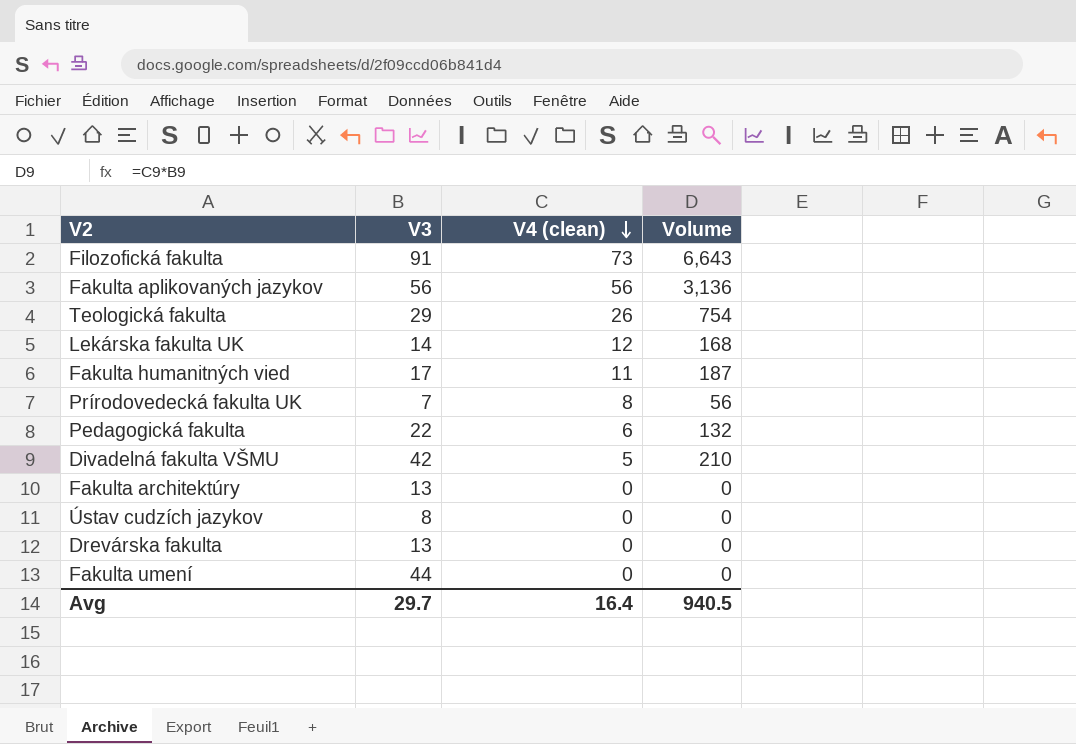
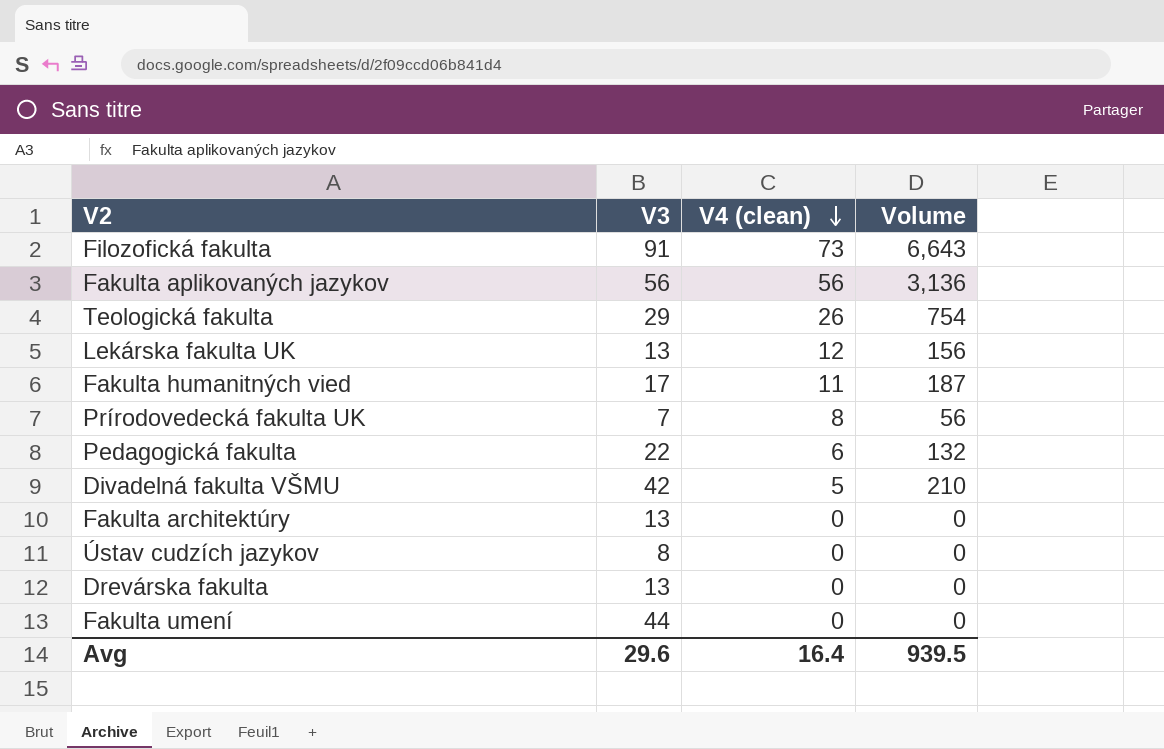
Lekárska fakulta UK | V3: 14 -> 13
Lekárska fakulta UK | Volume: 168 -> 156
Avg | V3: 29.7 -> 29.6
Avg | Volume: 940.5 -> 939.5

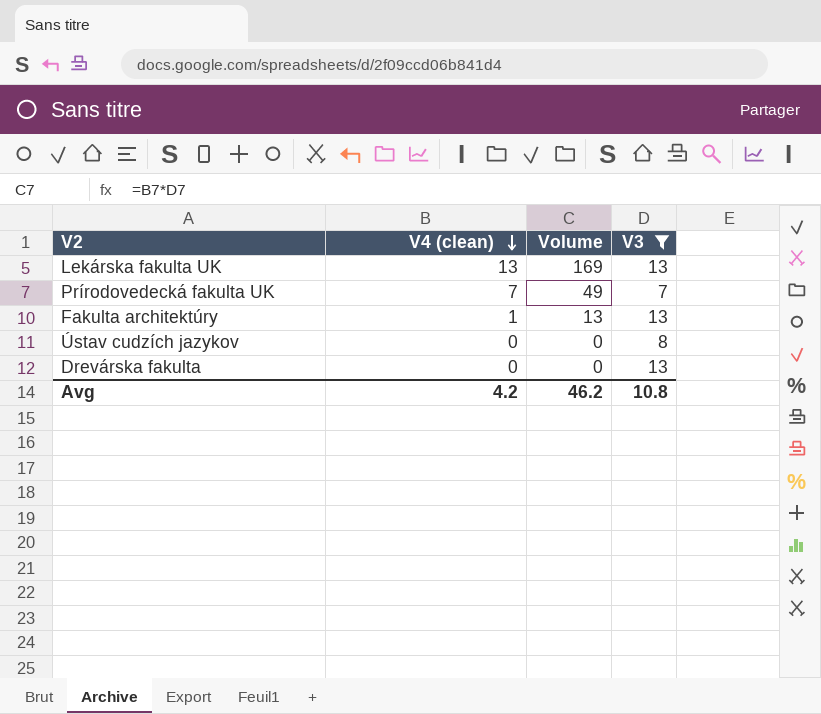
filter: none -> V3 <= 13
column V3 | position: 2 -> 4
Lekárska fakulta UK | V4 (clean): 12 -> 13
Lekárska fakulta UK | Volume: 156 -> 169
Prírodovedecká fakulta UK | V4 (clean): 8 -> 7
Prírodovedecká fakulta UK | Volume: 56 -> 49
Fakulta architektúry | V4 (clean): 0 -> 1
Fakulta architektúry | Volume: 0 -> 13
Avg | V4 (clean): 16.4 -> 4.2
Avg | Volume: 939.5 -> 46.2
Avg | V3: 29.6 -> 10.8

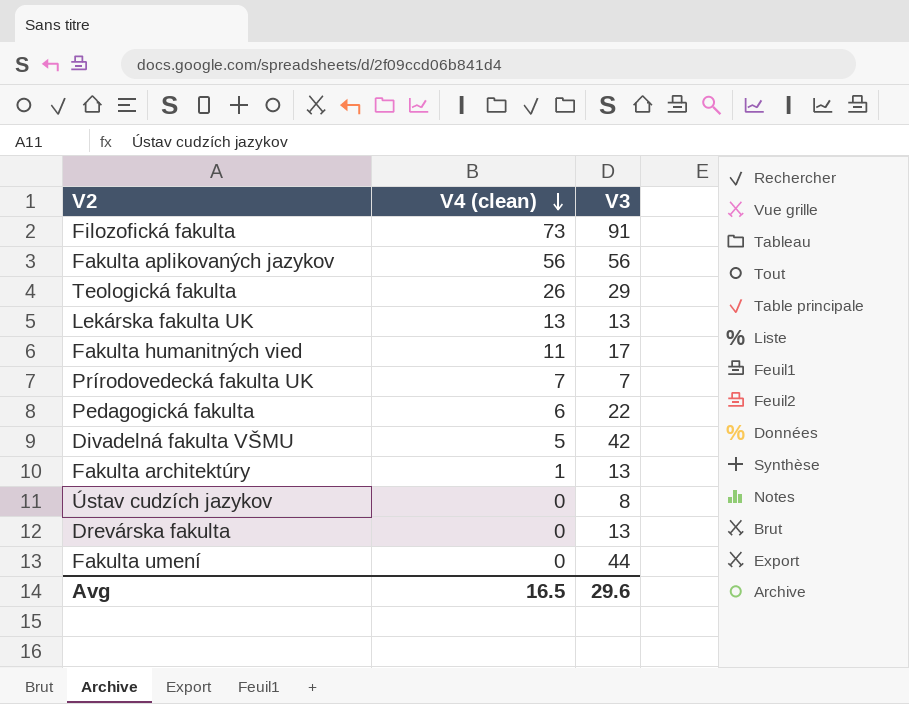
filter: V3 <= 13 -> none
column Volume | formula: [V4 (clean)] * [V3] -> none
Avg | V4 (clean): 4.2 -> 16.5
Avg | V3: 10.8 -> 29.6

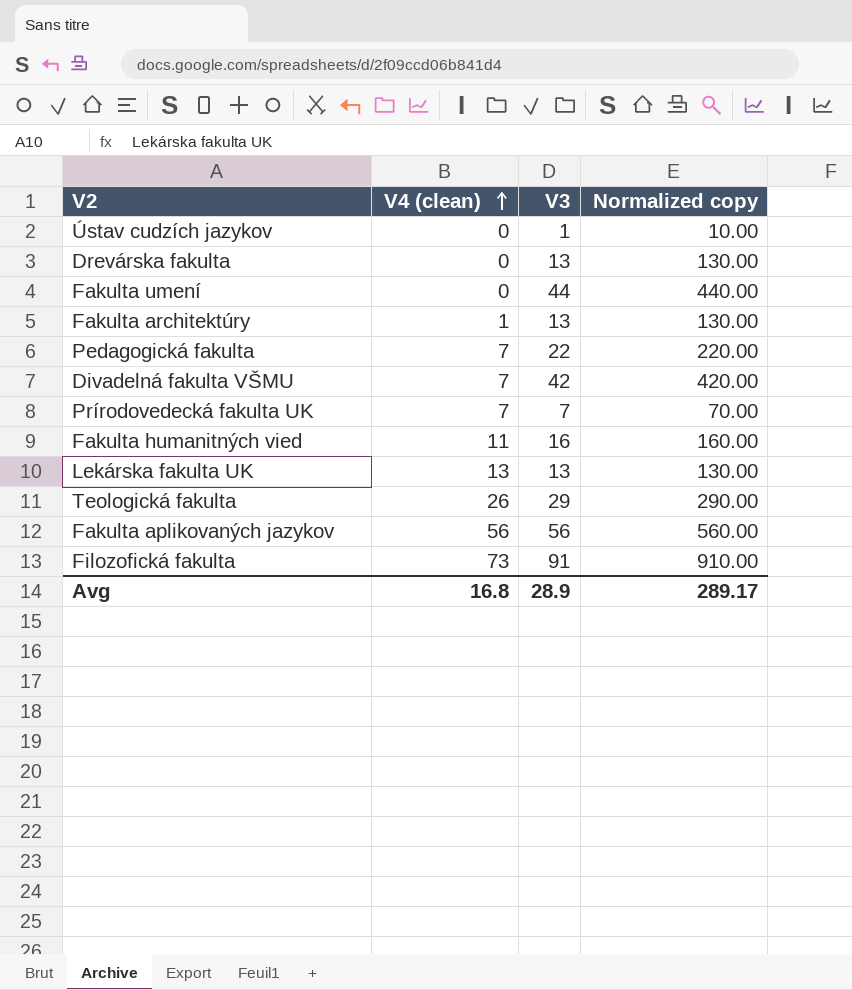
row order: V4 (clean) descending -> V4 (clean) ascending
column Normalized copy | formula: none -> [V3] * 10
Ústav cudzích jazykov | V3: 8 -> 1
Pedagogická fakulta | V4 (clean): 6 -> 7
Divadelná fakulta VŠMU | V4 (clean): 5 -> 7
Fakulta humanitných vied | V3: 17 -> 16
Avg | V4 (clean): 16.5 -> 16.8
Avg | V3: 29.6 -> 28.9

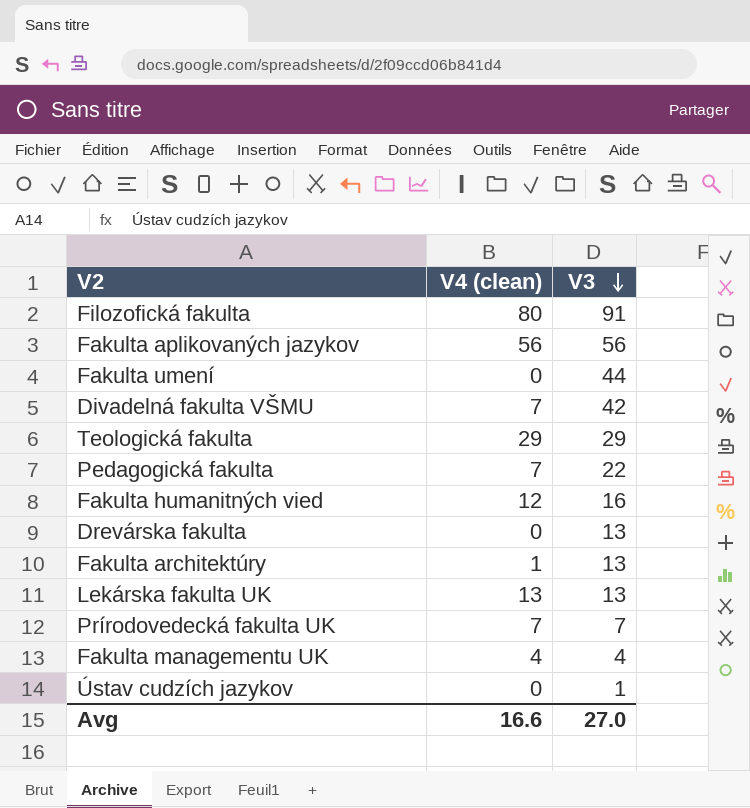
row order: V4 (clean) ascending -> V3 descending
column Normalized copy | formula: [V3] * 10 -> none
Filozofická fakulta | V4 (clean): 73 -> 80
Teologická fakulta | V4 (clean): 26 -> 29
Fakulta humanitných vied | V4 (clean): 11 -> 12
row Fakulta managementu UK: none -> 4 | 4
Avg | V4 (clean): 16.8 -> 16.6
Avg | V3: 28.9 -> 27.0

